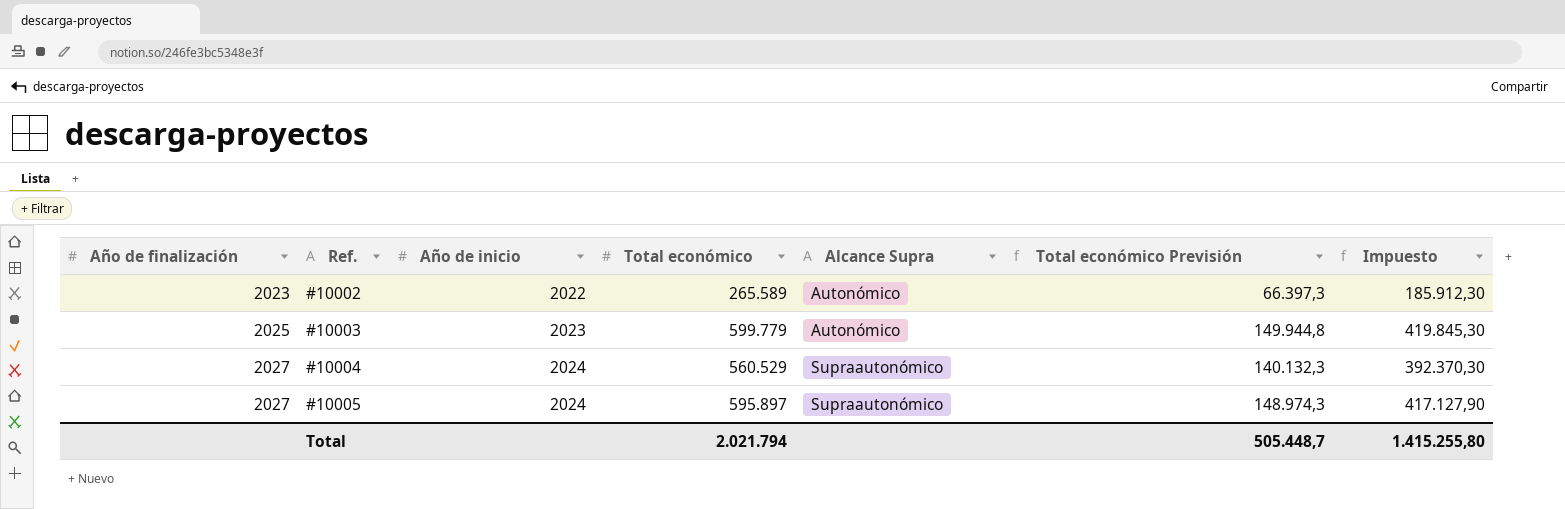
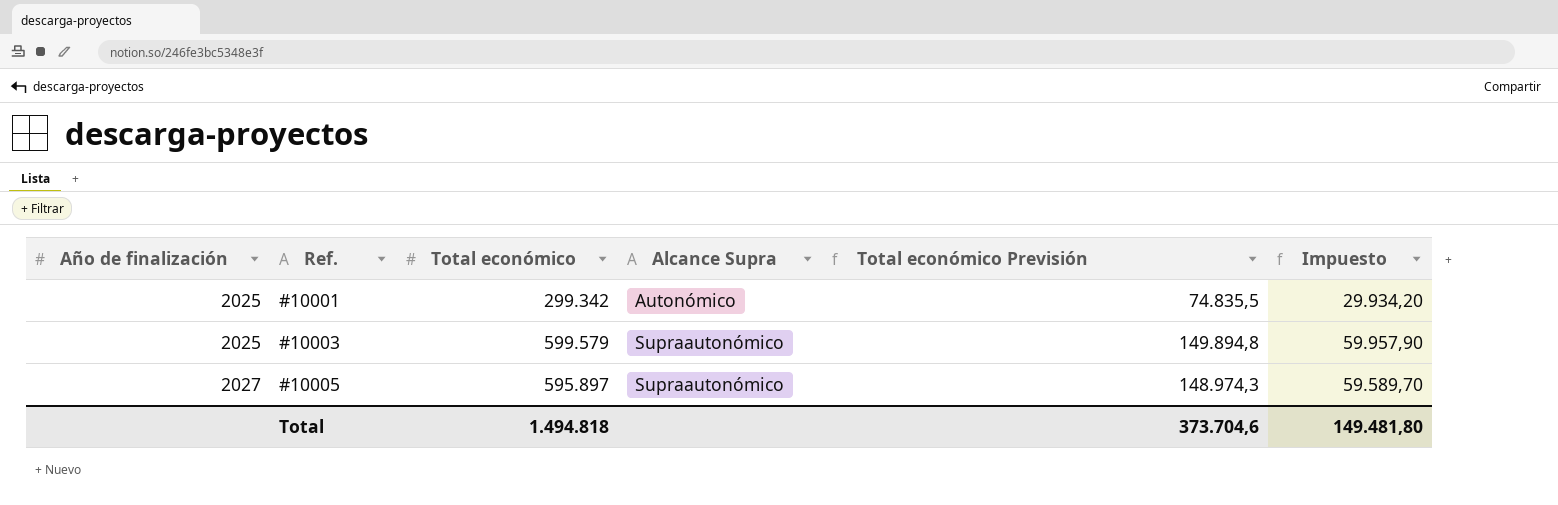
column Año de inicio | position: 3 -> none
column Impuesto | formula: [Total económico] * 0,7 -> [Total económico] * 0,1
row #10002: 2023 | 2022 | 265.589 | Autonómico | 66.397,3 | 185.912,30 -> none
row #10004: 2027 | 2024 | 560.529 | Supraautonómico | 140.132,3 | 392.370,30 -> none
row #10001: none -> 2025 | 299.342 | Autonómico | 74.835,5 | 29.934,20
#10003 | Total económico: 599.779 -> 599.579
#10003 | Alcance Supra: Autonómico -> Supraautonómico
#10003 | Total económico Previsión: 149.944,8 -> 149.894,8
Total | Total económico: 2.021.794 -> 1.494.818
Total | Total económico Previsión: 505.448,7 -> 373.704,6
Total | Impuesto: 1.415.255,80 -> 149.481,80

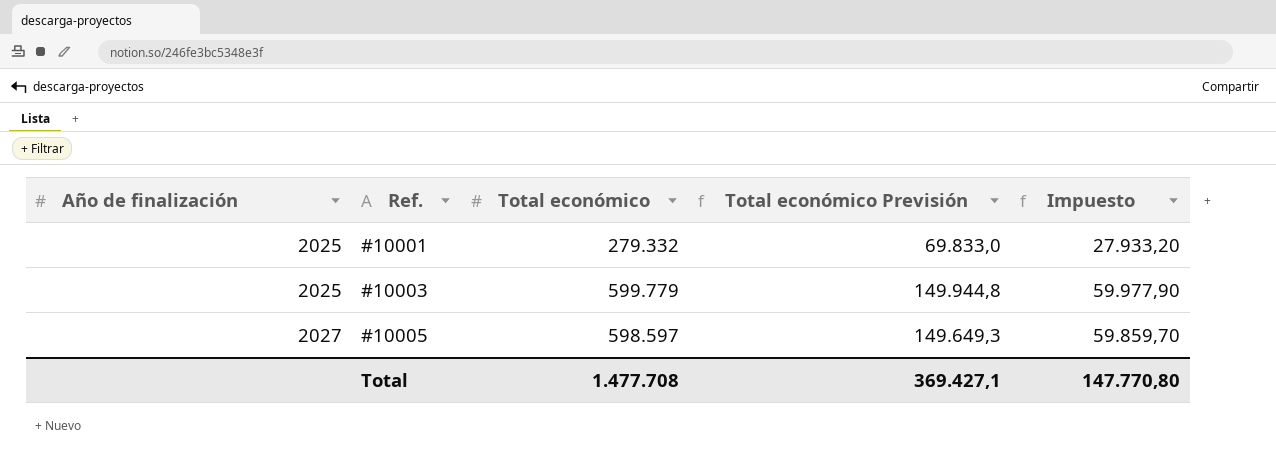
column Alcance Supra | position: 4 -> none
#10001 | Total económico: 299.342 -> 279.332
#10001 | Total económico Previsión: 74.835,5 -> 69.833,0
#10001 | Impuesto: 29.934,20 -> 27.933,20
#10003 | Total económico: 599.579 -> 599.779
#10003 | Total económico Previsión: 149.894,8 -> 149.944,8
#10003 | Impuesto: 59.957,90 -> 59.977,90
#10005 | Total económico: 595.897 -> 598.597
#10005 | Total económico Previsión: 148.974,3 -> 149.649,3
#10005 | Impuesto: 59.589,70 -> 59.859,70
Total | Total económico: 1.494.818 -> 1.477.708
Total | Total económico Previsión: 373.704,6 -> 369.427,1
Total | Impuesto: 149.481,80 -> 147.770,80

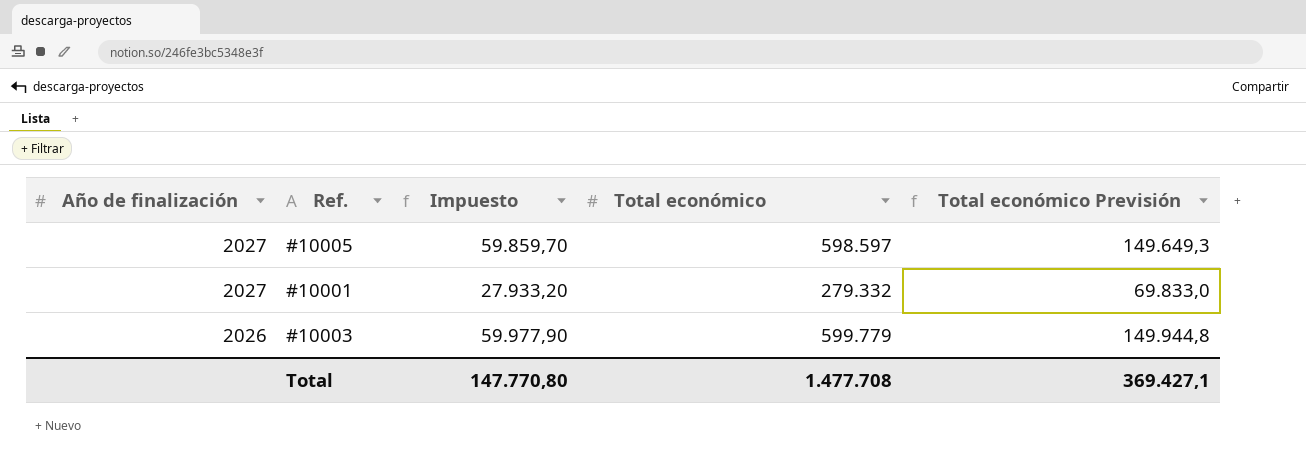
row order: Año de finalización ascending -> Año de finalización descending
column Impuesto | position: 5 -> 3
#10001 | Año de finalización: 2025 -> 2027
#10003 | Año de finalización: 2025 -> 2026

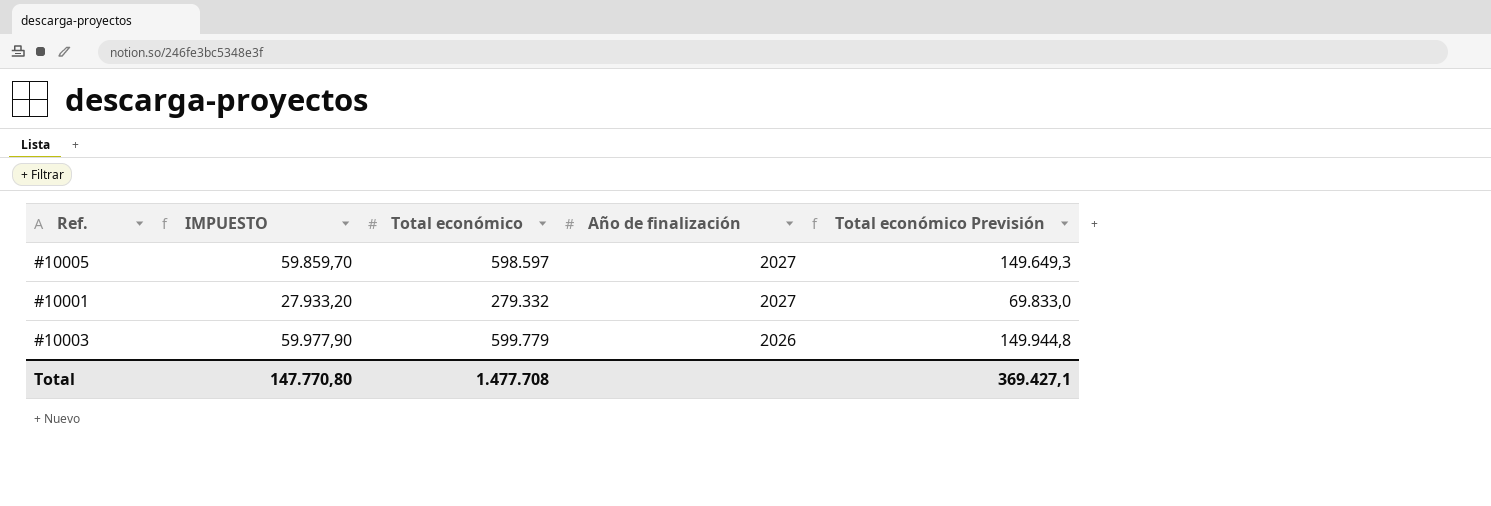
column name: Impuesto -> IMPUESTO
column Año de finalización | position: 1 -> 4

